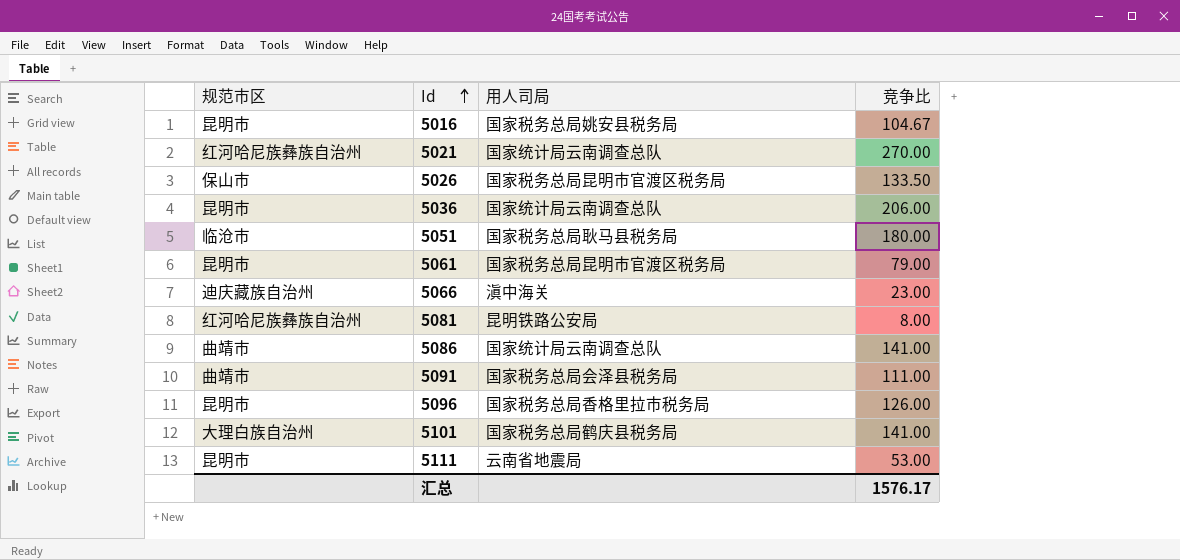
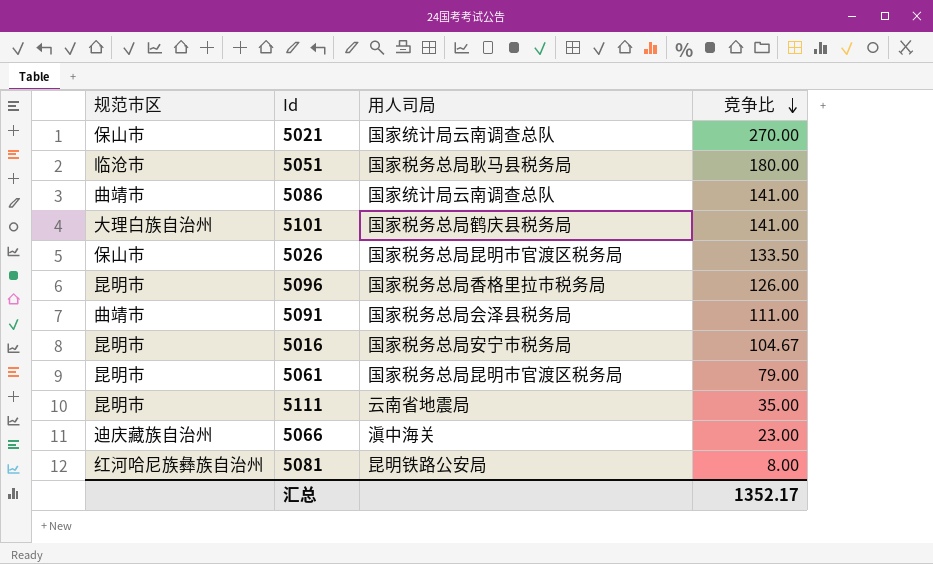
row order: Id ascending -> 竞争比 descending
row 5036: 昆明市 | 国家统计局云南调查总队 | 206.00 -> none
5021 | 规范市区: 红河哈尼族彝族自治州 -> 保山市
5016 | 用人司局: 国家税务总局姚安县税务局 -> 国家税务总局安宁市税务局
5111 | 竞争比: 53.00 -> 35.00
汇总 | 竞争比: 1576.17 -> 1352.17

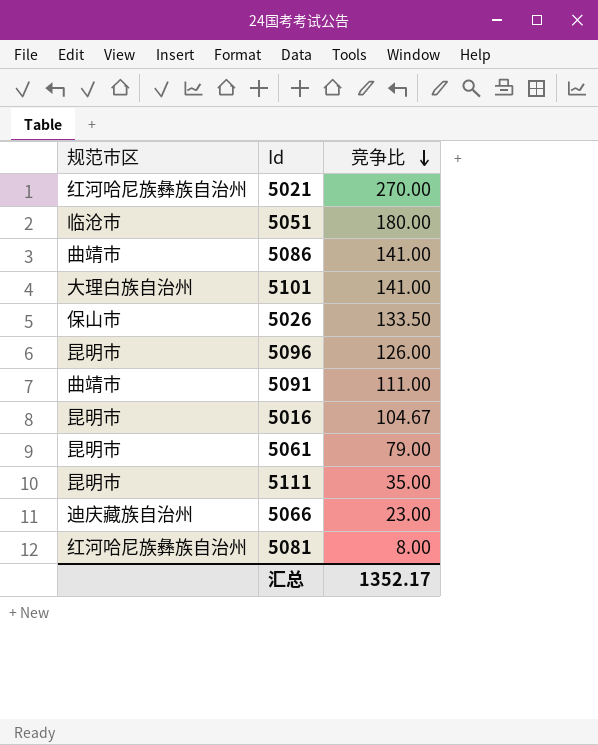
column 用人司局 | position: 3 -> none
5021 | 规范市区: 保山市 -> 红河哈尼族彝族自治州

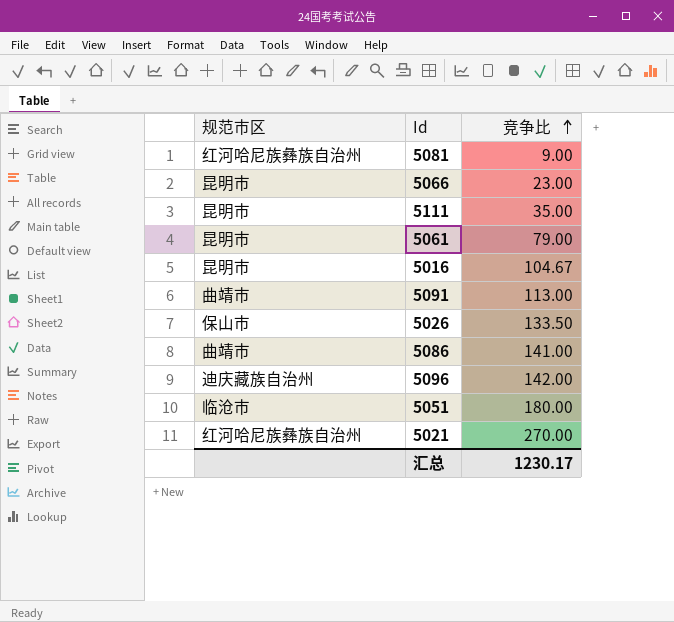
row order: 竞争比 descending -> 竞争比 ascending
row 5101: 大理白族自治州 | 141.00 -> none
5081 | 竞争比: 8.00 -> 9.00
5066 | 规范市区: 迪庆藏族自治州 -> 昆明市
5091 | 竞争比: 111.00 -> 113.00
5096 | 规范市区: 昆明市 -> 迪庆藏族自治州
5096 | 竞争比: 126.00 -> 142.00
汇总 | 竞争比: 1352.17 -> 1230.17

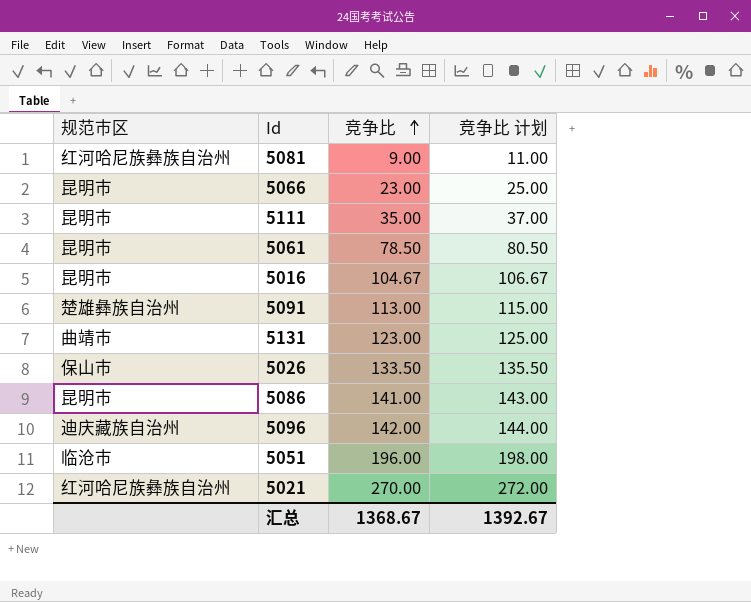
column 竞争比 计划 | formula: none -> [竞争比] + 2
5061 | 竞争比: 79.00 -> 78.50
5091 | 规范市区: 曲靖市 -> 楚雄彝族自治州
row 5131: none -> 曲靖市 | 123.00 | 125.00
5086 | 规范市区: 曲靖市 -> 昆明市
5051 | 竞争比: 180.00 -> 196.00
汇总 | 竞争比: 1230.17 -> 1368.67

